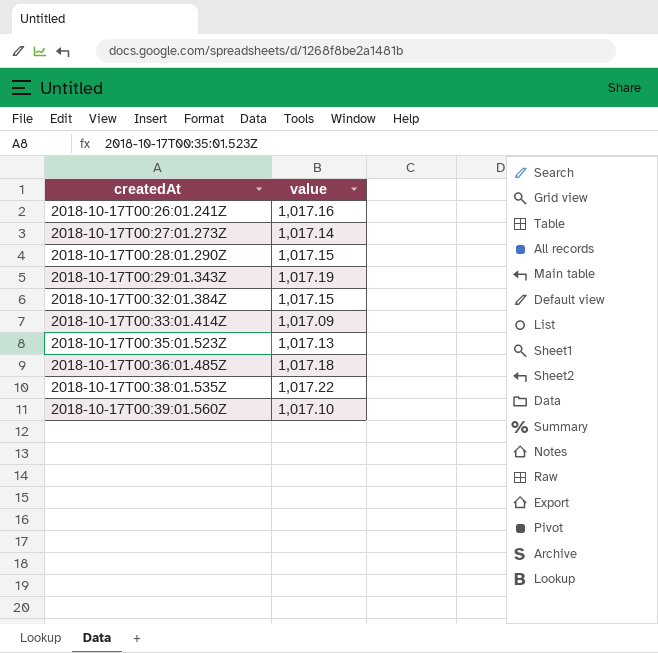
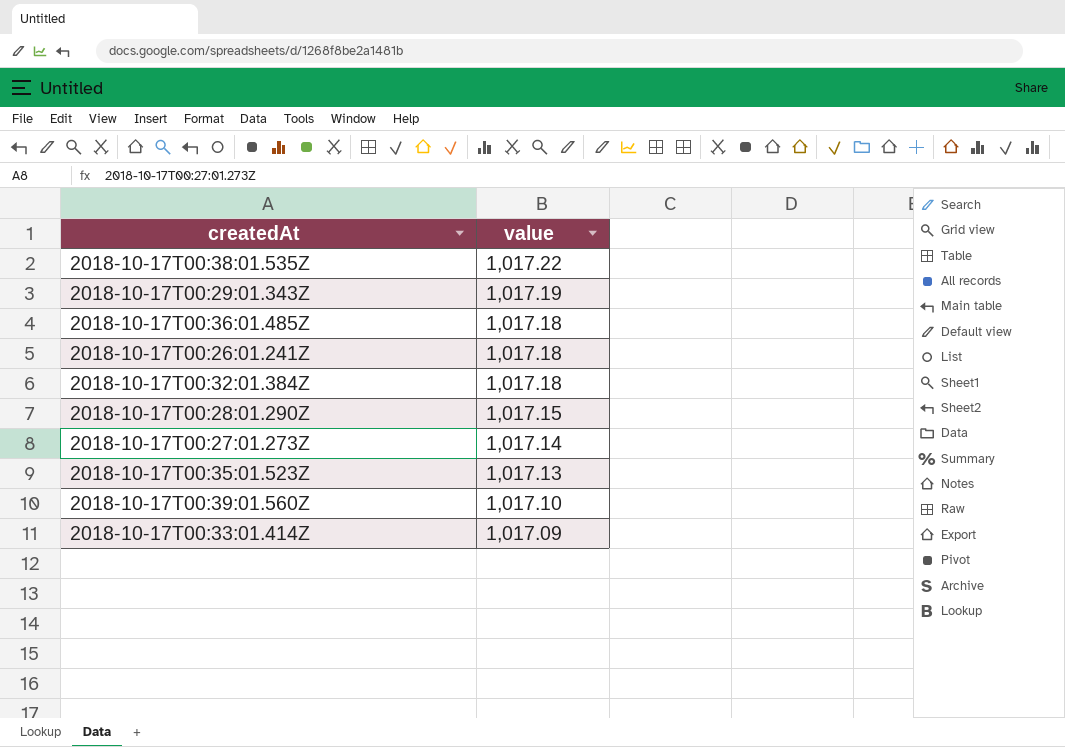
row order: createdAt ascending -> value descending
2018-10-17T00:26:01.241Z | value: 1,017.16 -> 1,017.18
2018-10-17T00:32:01.384Z | value: 1,017.15 -> 1,017.18

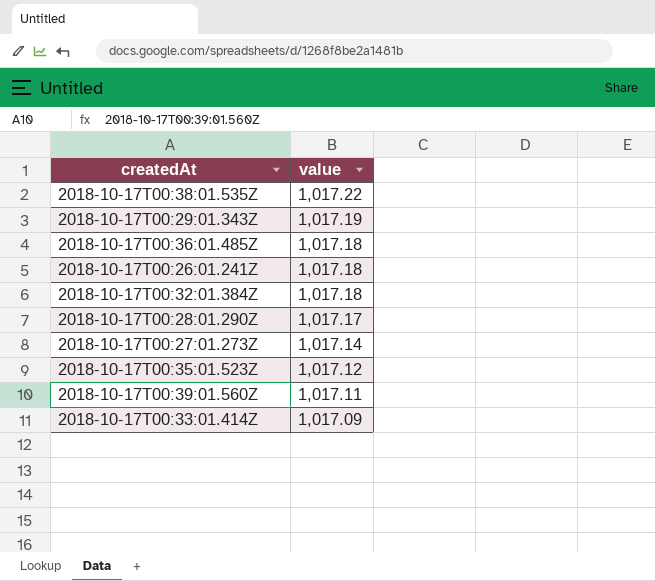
2018-10-17T00:28:01.290Z | value: 1,017.15 -> 1,017.17
2018-10-17T00:35:01.523Z | value: 1,017.13 -> 1,017.12
2018-10-17T00:39:01.560Z | value: 1,017.10 -> 1,017.11

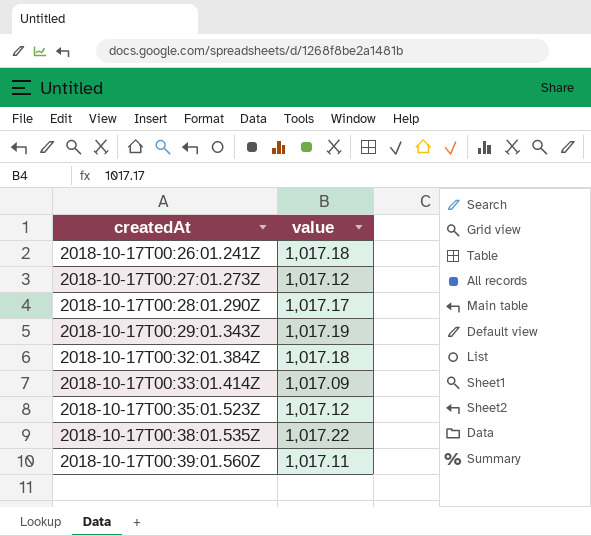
row order: value descending -> createdAt ascending
row 2018-10-17T00:36:01.485Z: 1,017.18 -> none
2018-10-17T00:27:01.273Z | value: 1,017.14 -> 1,017.12

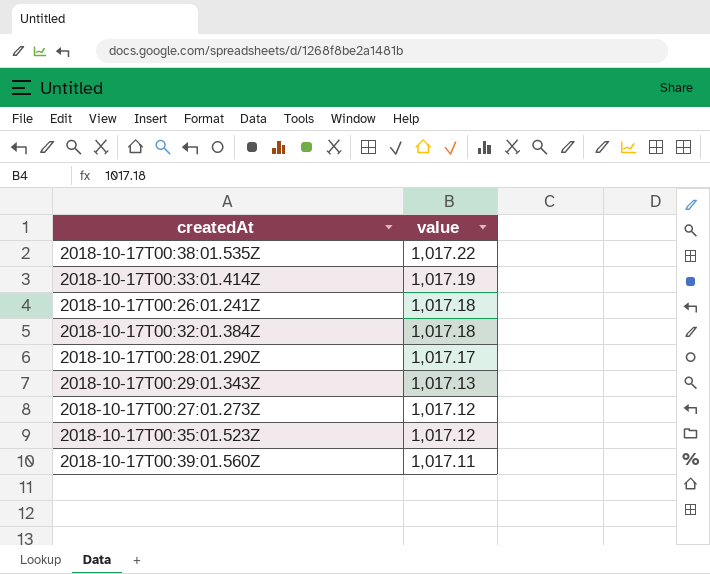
row order: createdAt ascending -> value descending
2018-10-17T00:33:01.414Z | value: 1,017.09 -> 1,017.19
2018-10-17T00:29:01.343Z | value: 1,017.19 -> 1,017.13

